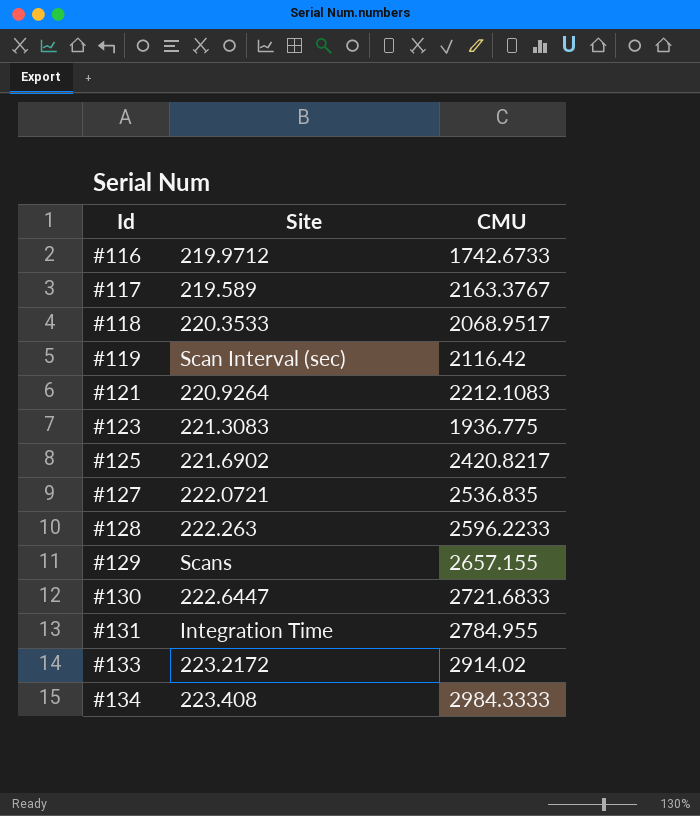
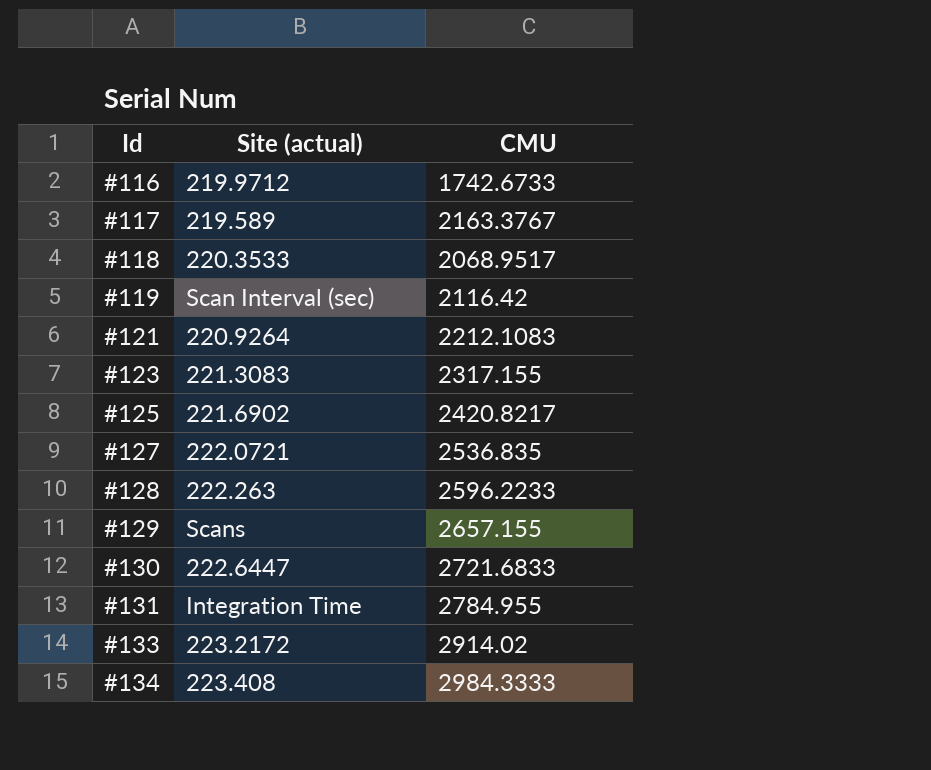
column name: Site -> Site (actual)
#123 | CMU: 1936.775 -> 2317.155

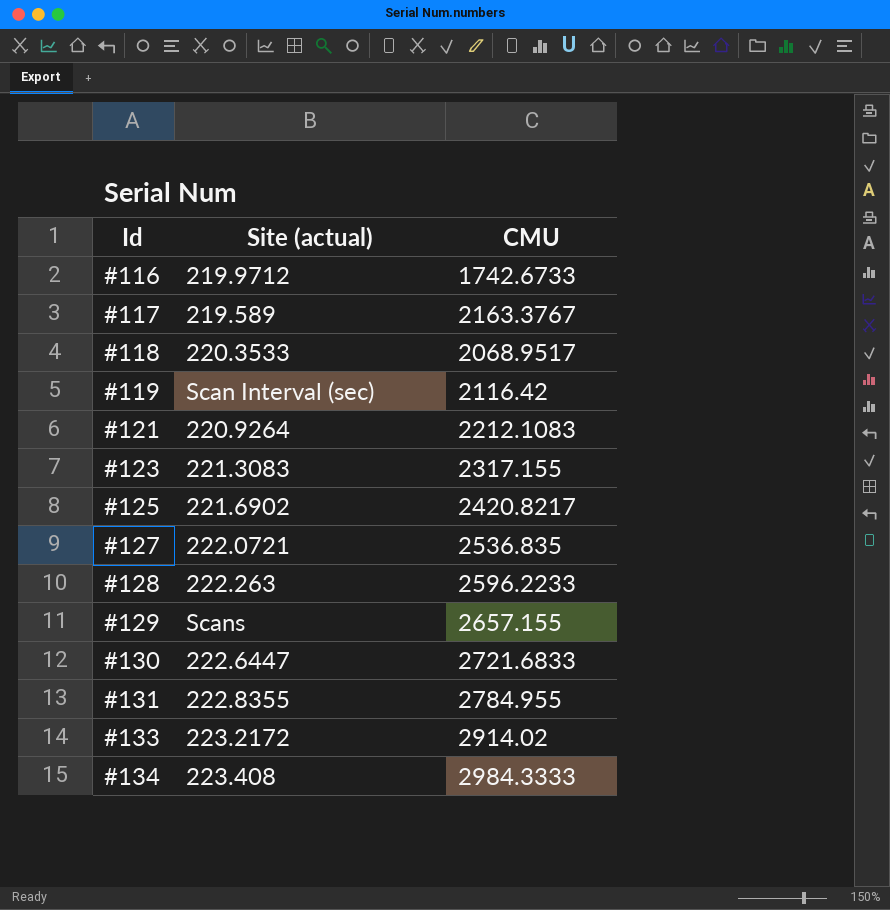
#131 | Site (actual): Integration Time -> 222.8355

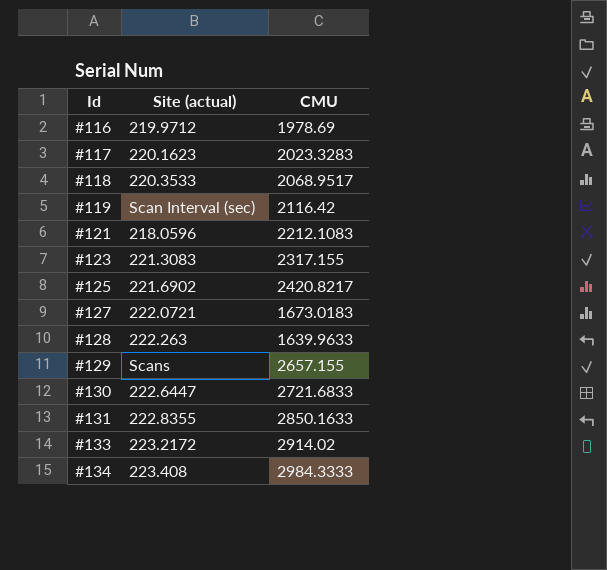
#116 | CMU: 1742.6733 -> 1978.69
#117 | Site (actual): 219.589 -> 220.1623
#117 | CMU: 2163.3767 -> 2023.3283
#121 | Site (actual): 220.9264 -> 218.0596
#127 | CMU: 2536.835 -> 1673.0183
#128 | CMU: 2596.2233 -> 1639.9633
#131 | CMU: 2784.955 -> 2850.1633

